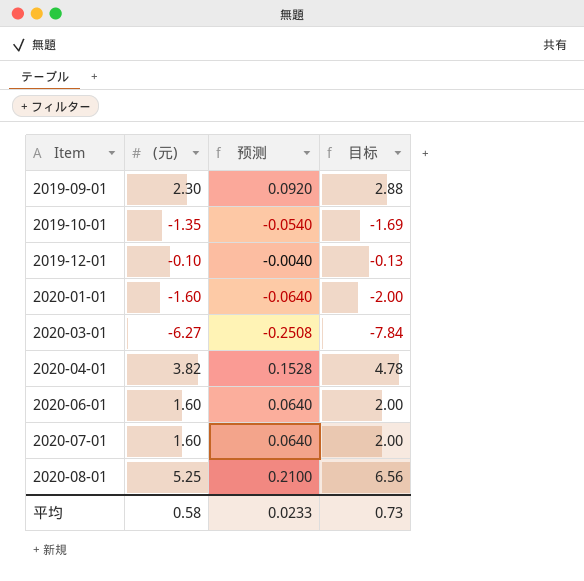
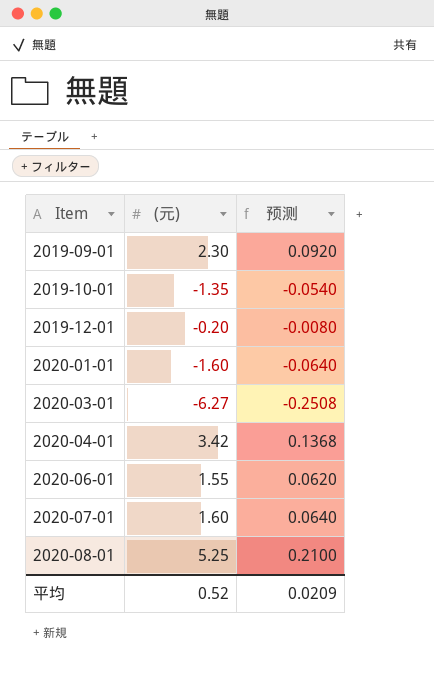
column 目标 | formula: [(元)] * 1.25 -> none
2019-12-01 | (元): -0.10 -> -0.20
2019-12-01 | 预测: -0.0040 -> -0.0080
2020-04-01 | (元): 3.82 -> 3.42
2020-04-01 | 预测: 0.1528 -> 0.1368
2020-06-01 | (元): 1.60 -> 1.55
2020-06-01 | 预测: 0.0640 -> 0.0620
平均 | (元): 0.58 -> 0.52
平均 | 预测: 0.0233 -> 0.0209

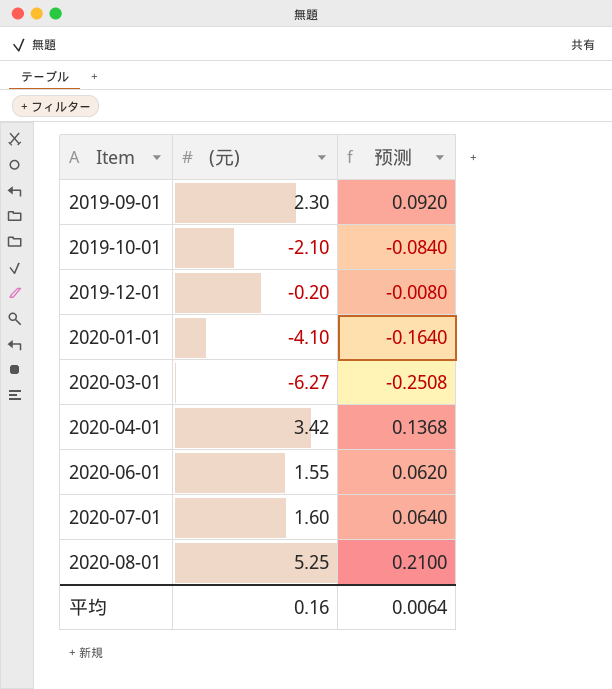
2019-10-01 | (元): -1.35 -> -2.10
2019-10-01 | 预测: -0.0540 -> -0.0840
2020-01-01 | (元): -1.60 -> -4.10
2020-01-01 | 预测: -0.0640 -> -0.1640
平均 | (元): 0.52 -> 0.16
平均 | 预测: 0.0209 -> 0.0064

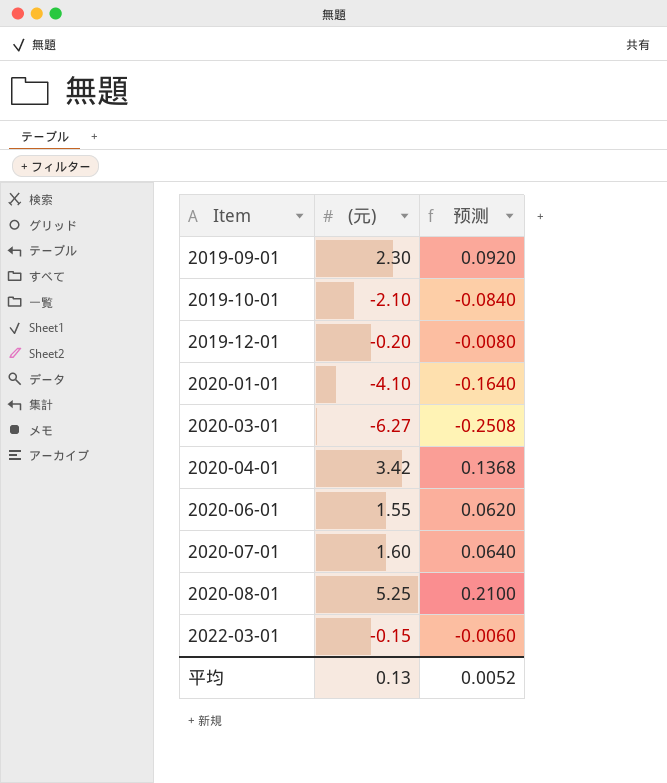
row 2022-03-01: none -> -0.15 | -0.0060
平均 | (元): 0.16 -> 0.13
平均 | 预测: 0.0064 -> 0.0052

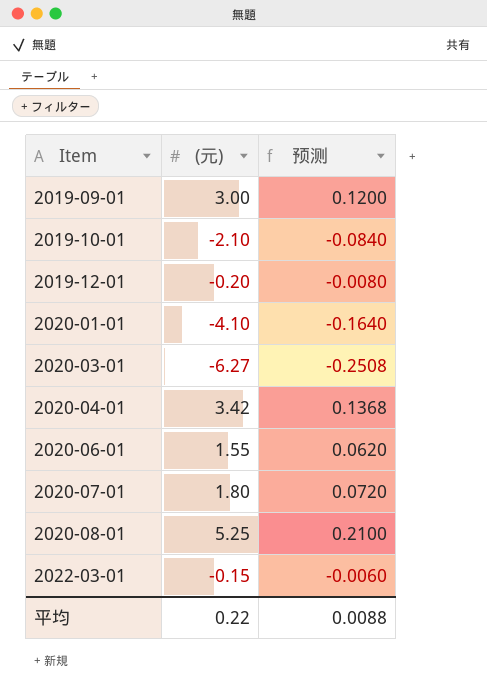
2019-09-01 | (元): 2.30 -> 3.00
2019-09-01 | 预测: 0.0920 -> 0.1200
2020-07-01 | (元): 1.60 -> 1.80
2020-07-01 | 预测: 0.0640 -> 0.0720
平均 | (元): 0.13 -> 0.22
平均 | 预测: 0.0052 -> 0.0088

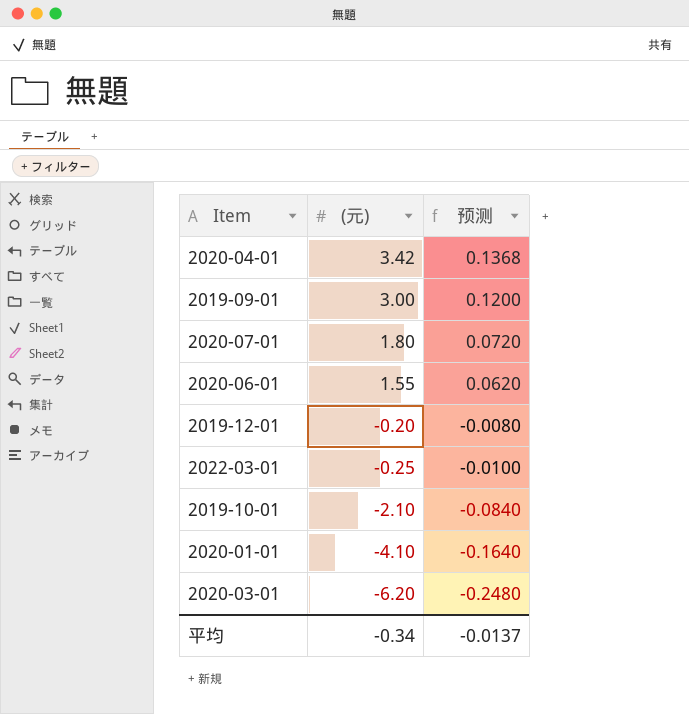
row order: Item ascending -> (元) descending
row 2020-08-01: 5.25 | 0.2100 -> none
2022-03-01 | (元): -0.15 -> -0.25
2022-03-01 | 预测: -0.0060 -> -0.0100
2020-03-01 | (元): -6.27 -> -6.20
2020-03-01 | 预测: -0.2508 -> -0.2480
平均 | (元): 0.22 -> -0.34
平均 | 预测: 0.0088 -> -0.0137

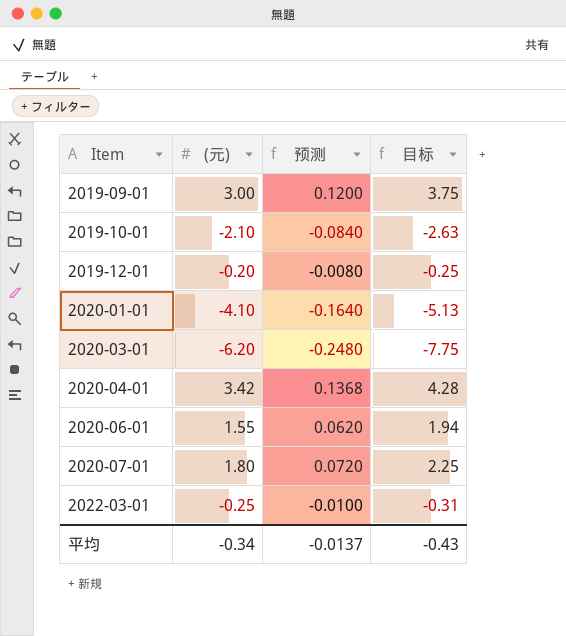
row order: (元) descending -> Item ascending
column 目标 | formula: none -> [(元)] * 1.25

